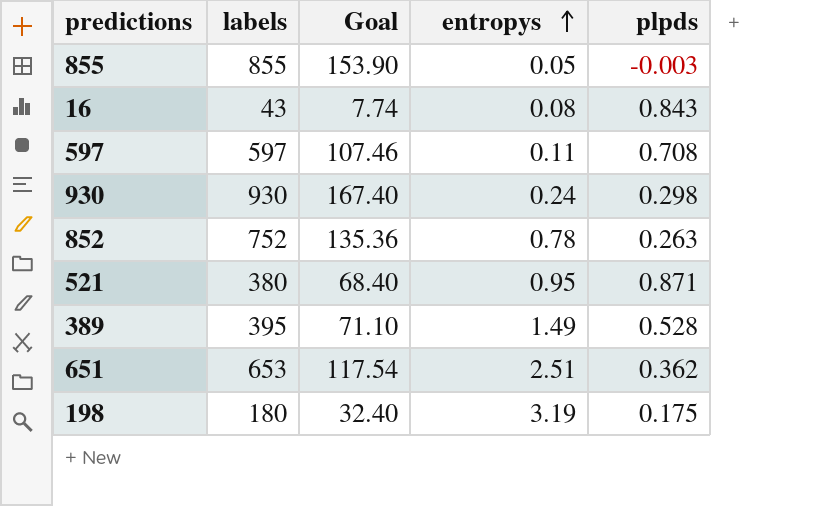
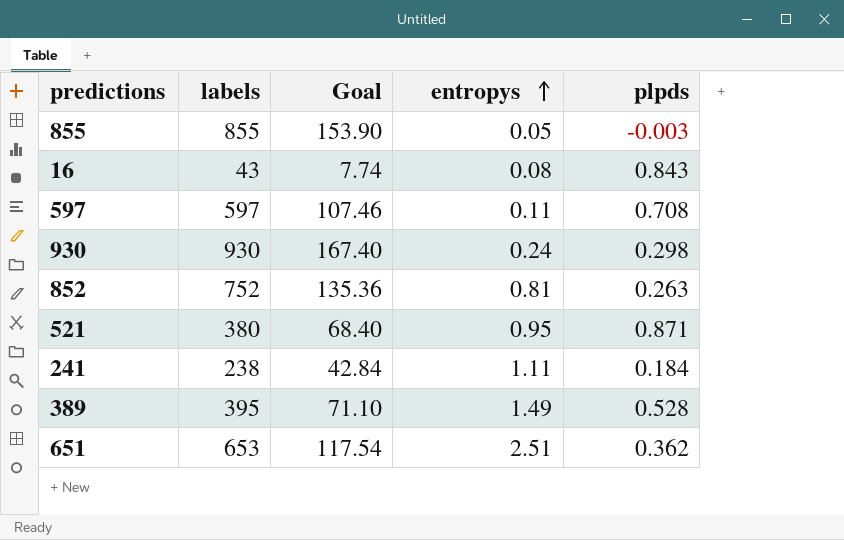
row 198: 180 | 32.40 | 3.19 | 0.175 -> none
852 | entropys: 0.78 -> 0.81
row 241: none -> 238 | 42.84 | 1.11 | 0.184

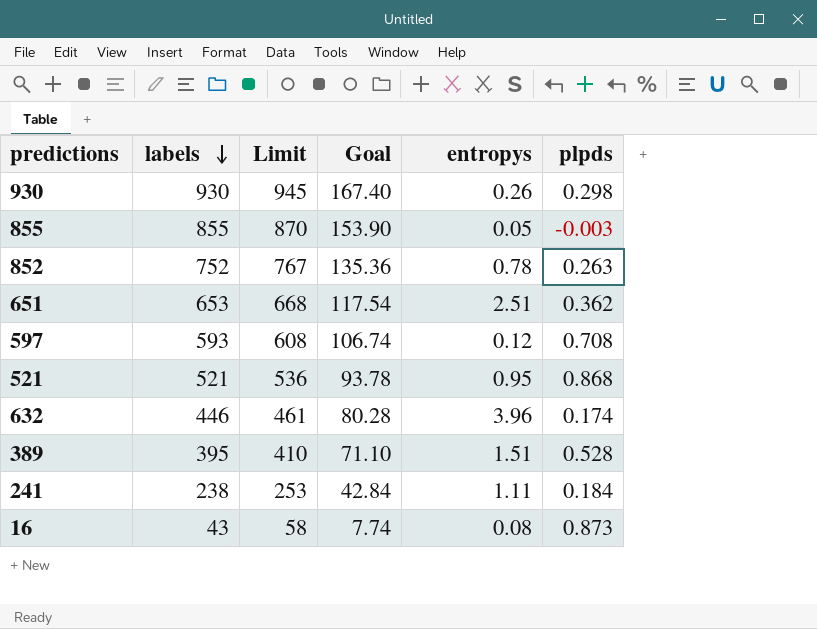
row order: entropys ascending -> labels descending
column Limit | formula: none -> [labels] + 15
930 | entropys: 0.24 -> 0.26
852 | entropys: 0.81 -> 0.78
597 | labels: 597 -> 593
597 | Goal: 107.46 -> 106.74
597 | entropys: 0.11 -> 0.12
521 | labels: 380 -> 521
521 | Goal: 68.40 -> 93.78
521 | plpds: 0.871 -> 0.868
row 632: none -> 446 | 461 | 80.28 | 3.96 | 0.174
389 | entropys: 1.49 -> 1.51
16 | plpds: 0.843 -> 0.873

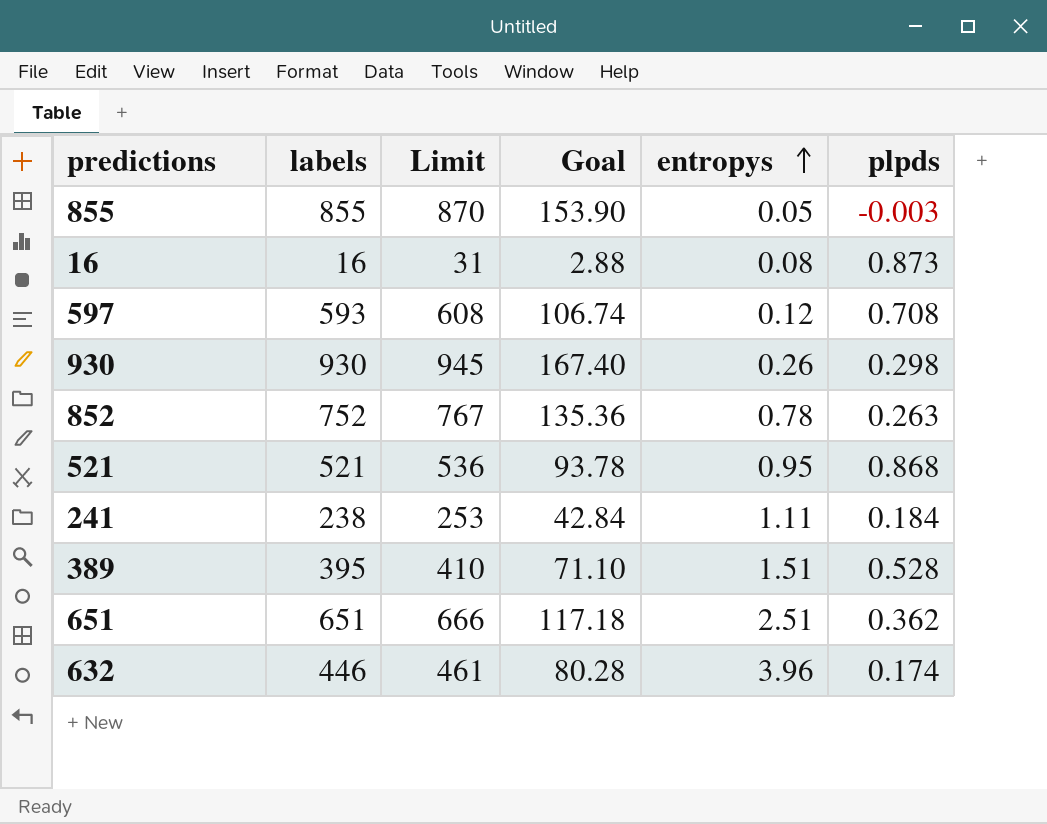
row order: labels descending -> entropys ascending
16 | labels: 43 -> 16
16 | Limit: 58 -> 31
16 | Goal: 7.74 -> 2.88
651 | labels: 653 -> 651
651 | Limit: 668 -> 666
651 | Goal: 117.54 -> 117.18

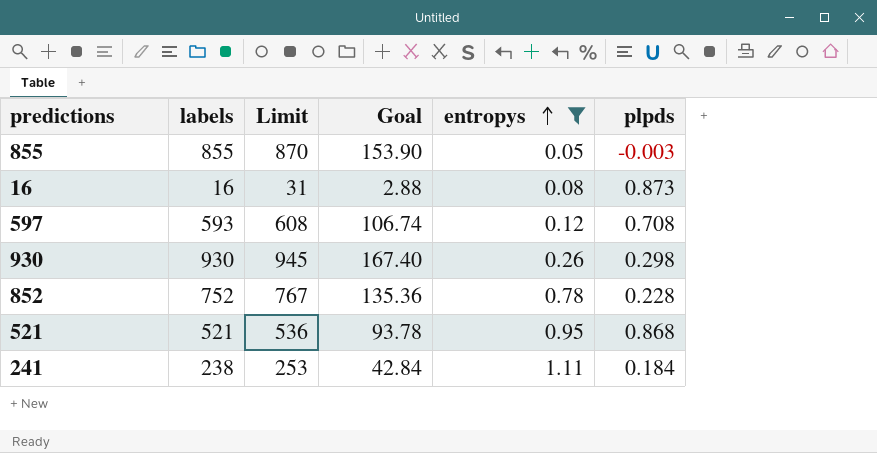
filter: none -> entropys <= 1.11
852 | plpds: 0.263 -> 0.228

